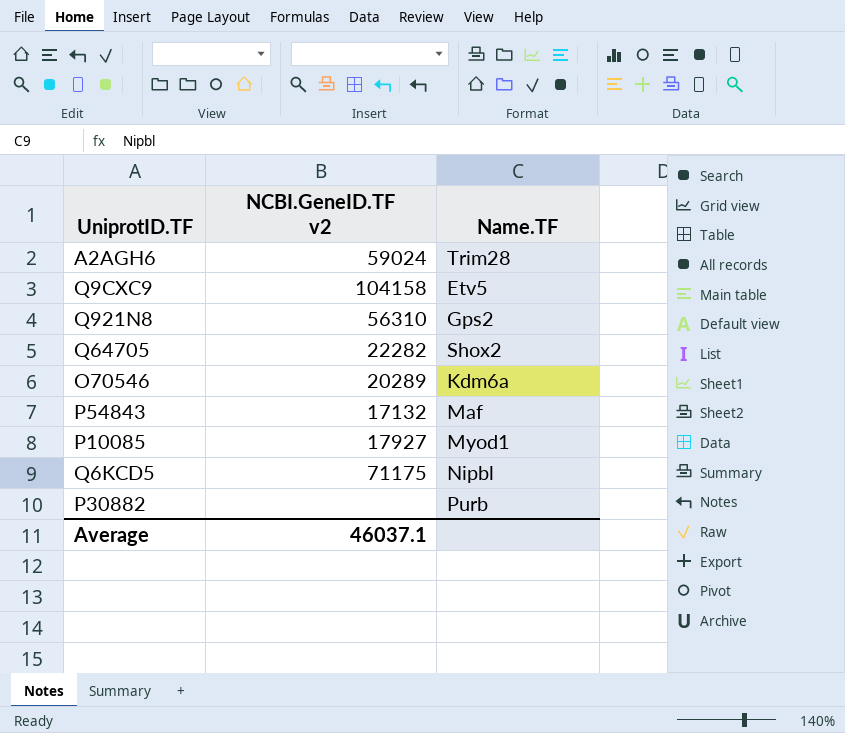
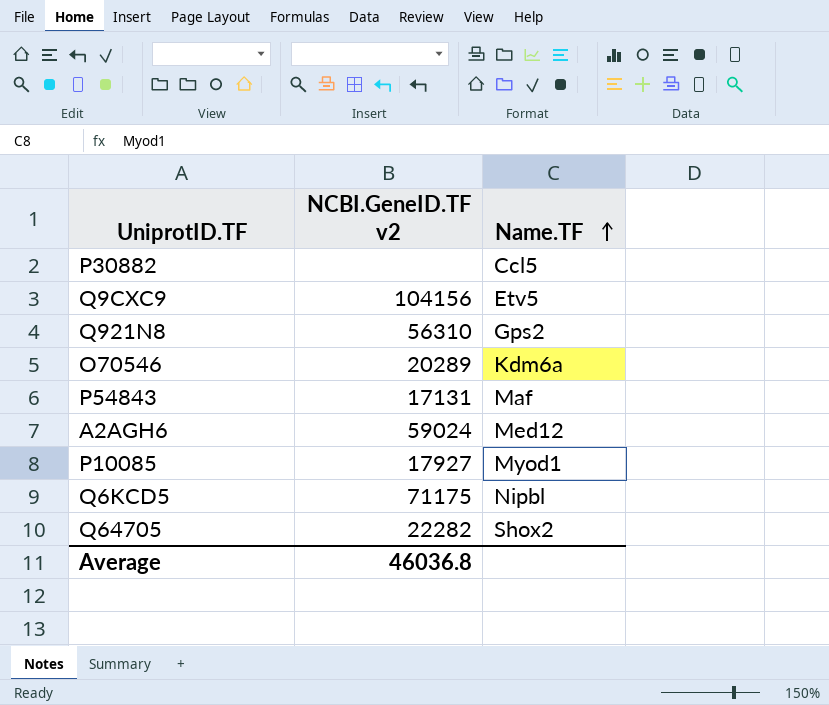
row order: none -> Name.TF ascending
P30882 | Name.TF: Purb -> Ccl5
Q9CXC9 | NCBI.GeneID.TF v2: 104158 -> 104156
P54843 | NCBI.GeneID.TF v2: 17132 -> 17131
A2AGH6 | Name.TF: Trim28 -> Med12
Average | NCBI.GeneID.TF v2: 46037.1 -> 46036.8

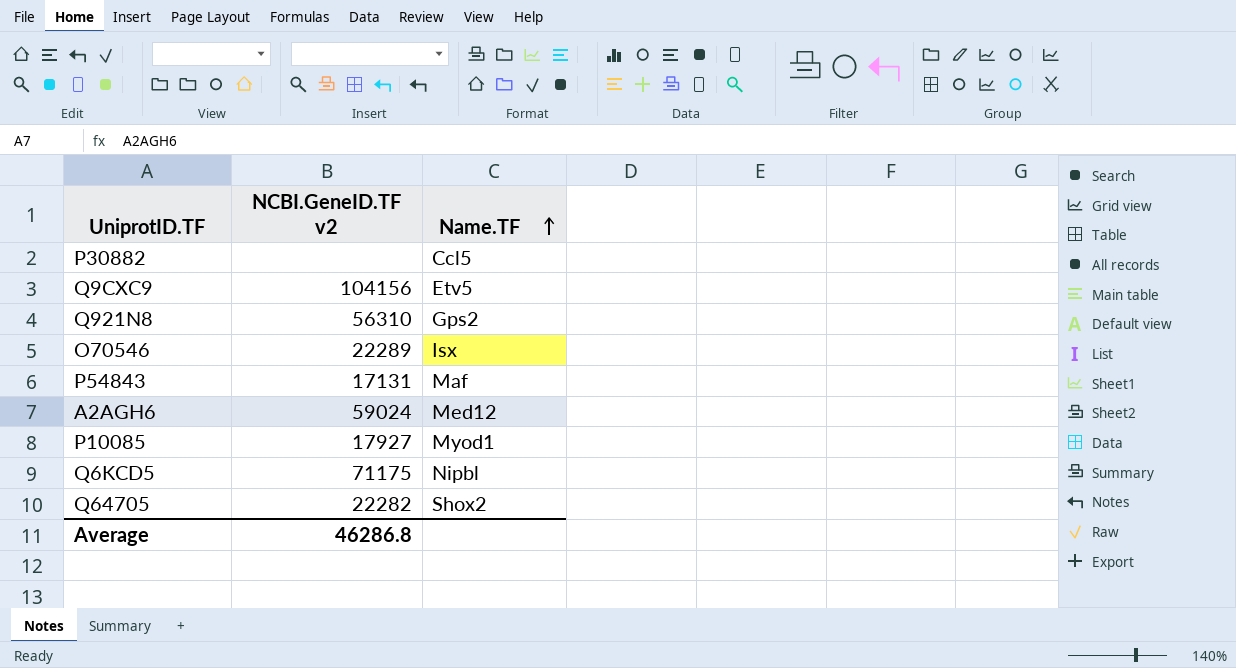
O70546 | NCBI.GeneID.TF v2: 20289 -> 22289
O70546 | Name.TF: Kdm6a -> Isx
Average | NCBI.GeneID.TF v2: 46036.8 -> 46286.8

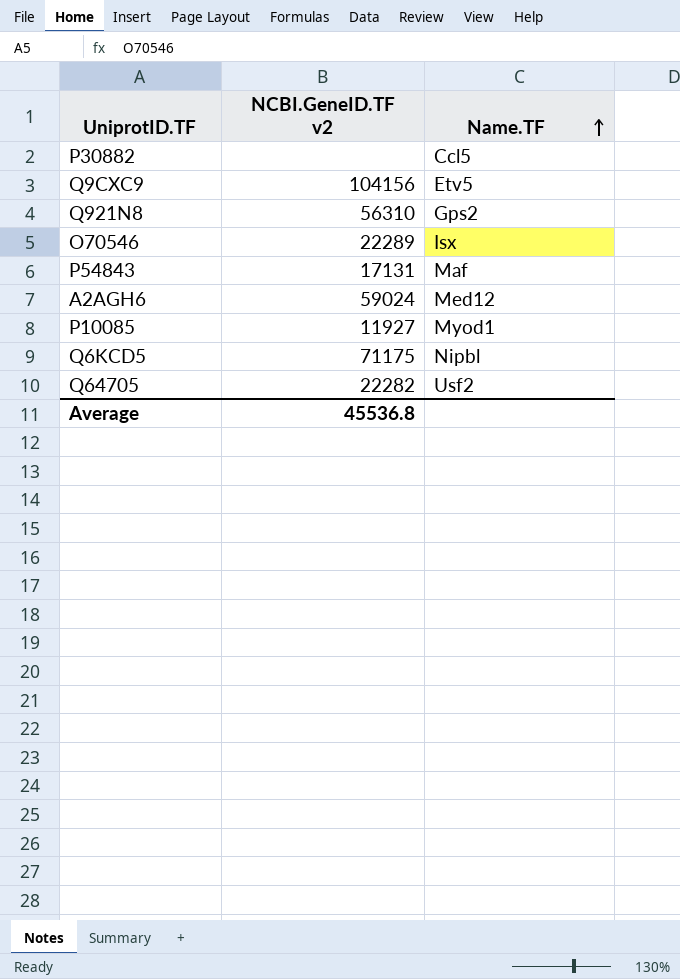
P10085 | NCBI.GeneID.TF v2: 17927 -> 11927
Q64705 | Name.TF: Shox2 -> Usf2
Average | NCBI.GeneID.TF v2: 46286.8 -> 45536.8

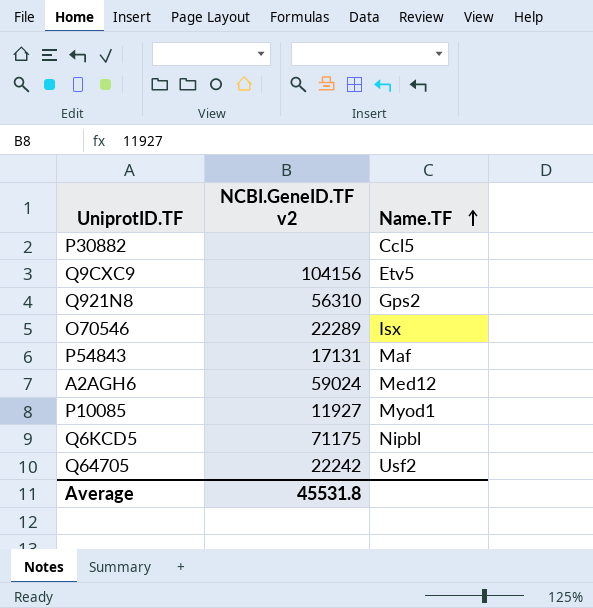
Q64705 | NCBI.GeneID.TF v2: 22282 -> 22242
Average | NCBI.GeneID.TF v2: 45536.8 -> 45531.8

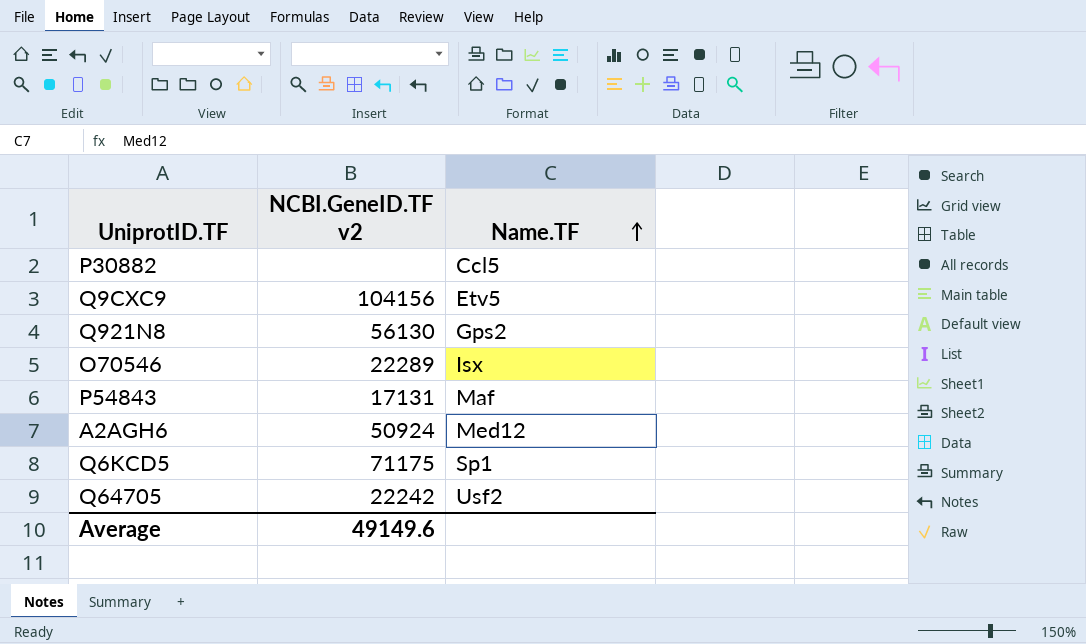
row P10085: 11927 | Myod1 -> none
Q921N8 | NCBI.GeneID.TF v2: 56310 -> 56130
A2AGH6 | NCBI.GeneID.TF v2: 59024 -> 50924
Q6KCD5 | Name.TF: Nipbl -> Sp1
Average | NCBI.GeneID.TF v2: 45531.8 -> 49149.6

